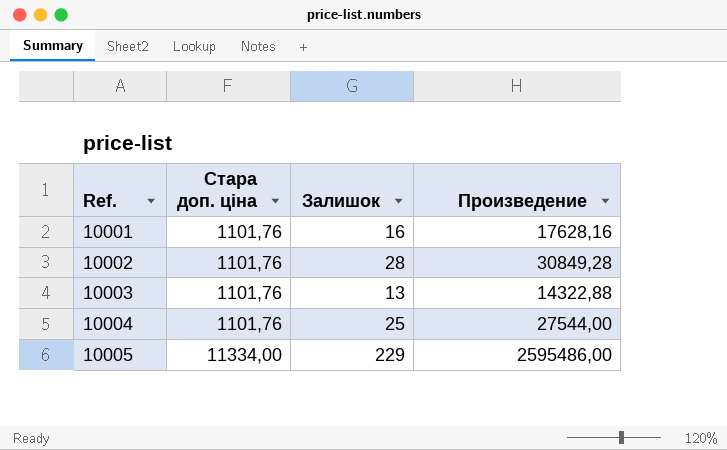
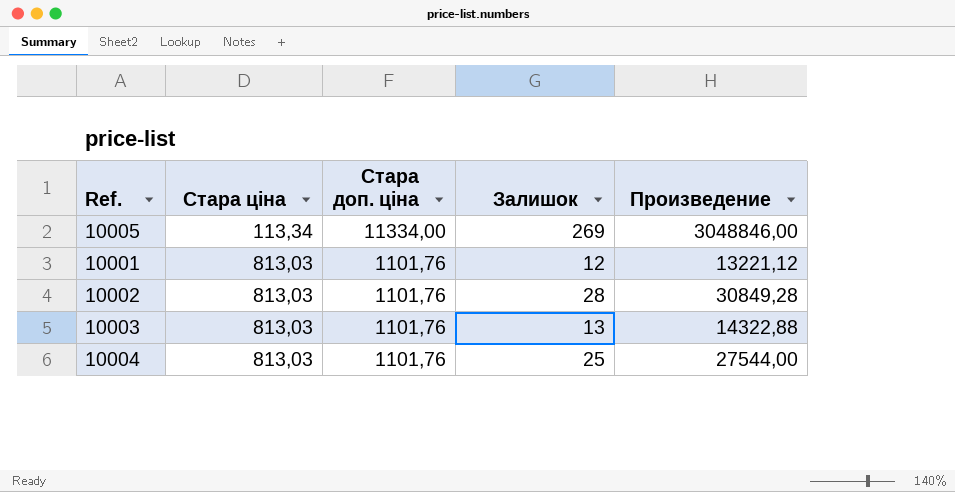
row order: Ref. ascending -> Стара ціна ascending
column Стара ціна | position: none -> 2
10005 | Залишок: 229 -> 269
10005 | Произведение: 2595486,00 -> 3048846,00
10001 | Залишок: 16 -> 12
10001 | Произведение: 17628,16 -> 13221,12

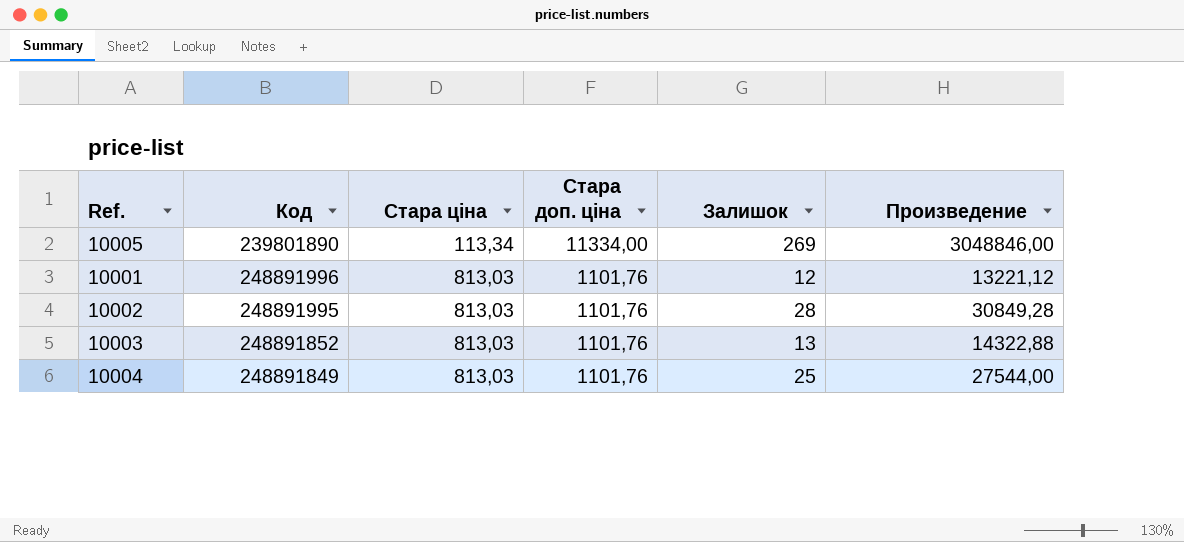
column Код | position: none -> 2

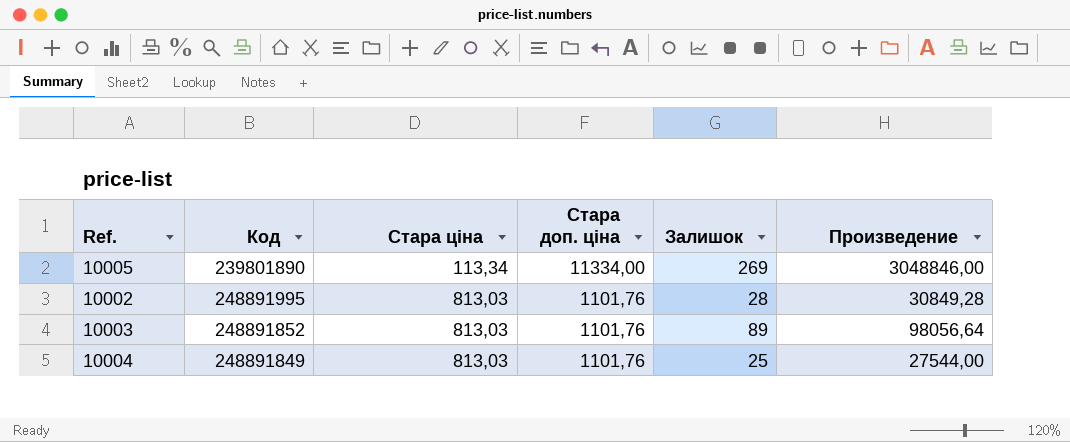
row 10001: 248891996 | 813,03 | 1101,76 | 12 | 13221,12 -> none
10003 | Залишок: 13 -> 89
10003 | Произведение: 14322,88 -> 98056,64

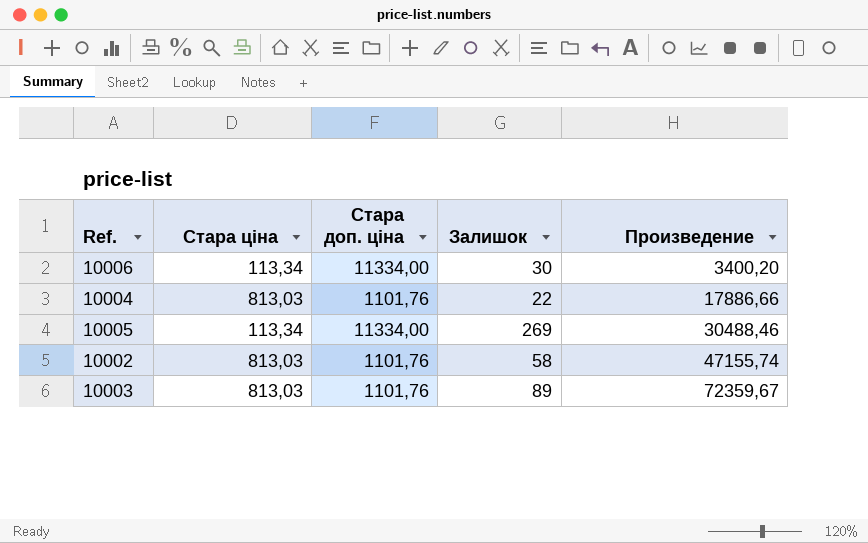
row order: Стара ціна ascending -> Произведение ascending
column Код | position: 2 -> none
column Произведение | formula: [Стара доп. ціна] * [Залишок] -> [Стара ціна] * [Залишок]
row 10006: none -> 113,34 | 11334,00 | 30 | 3400,20
10004 | Залишок: 25 -> 22
10002 | Залишок: 28 -> 58

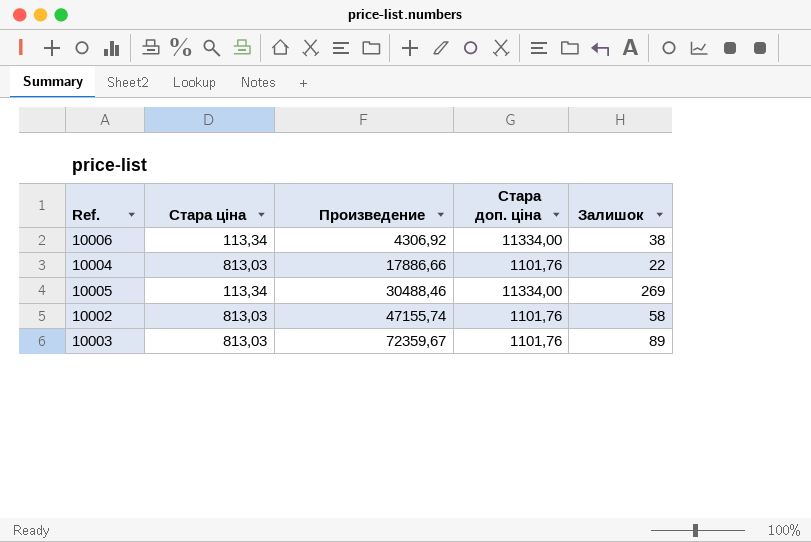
column Произведение | position: 5 -> 3
10006 | Произведение: 3400,20 -> 4306,92
10006 | Залишок: 30 -> 38

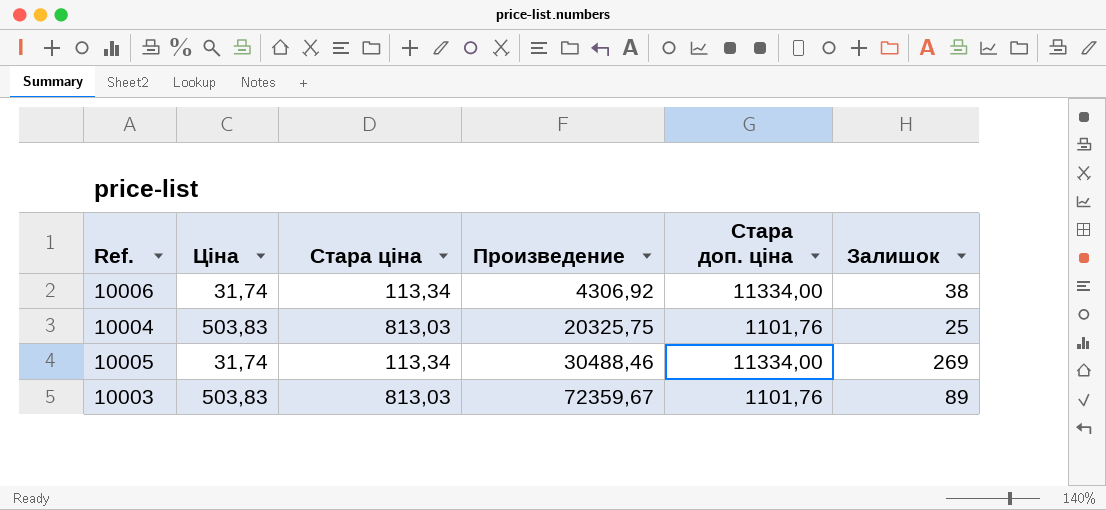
column Ціна | position: none -> 2
row 10002: 813,03 | 47155,74 | 1101,76 | 58 -> none
10004 | Произведение: 17886,66 -> 20325,75
10004 | Залишок: 22 -> 25

